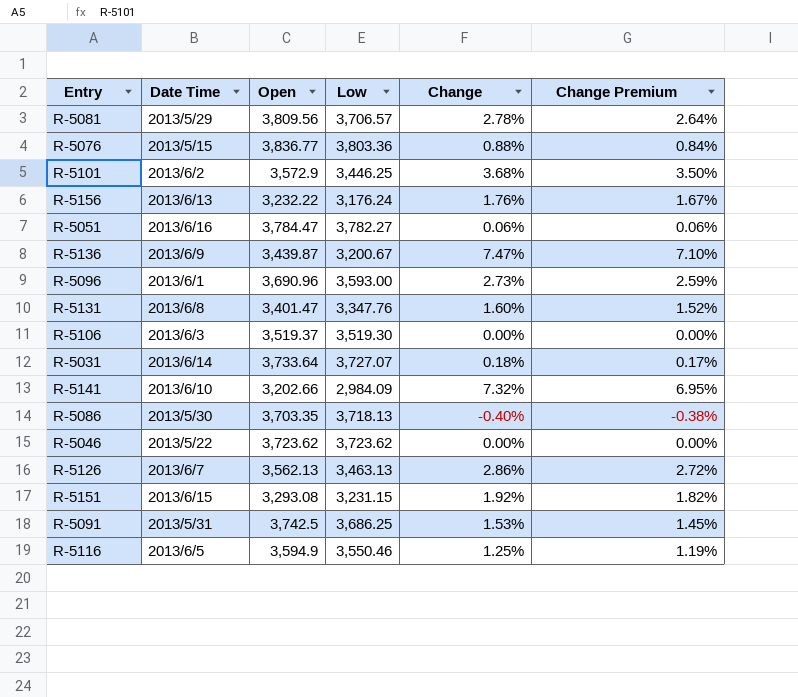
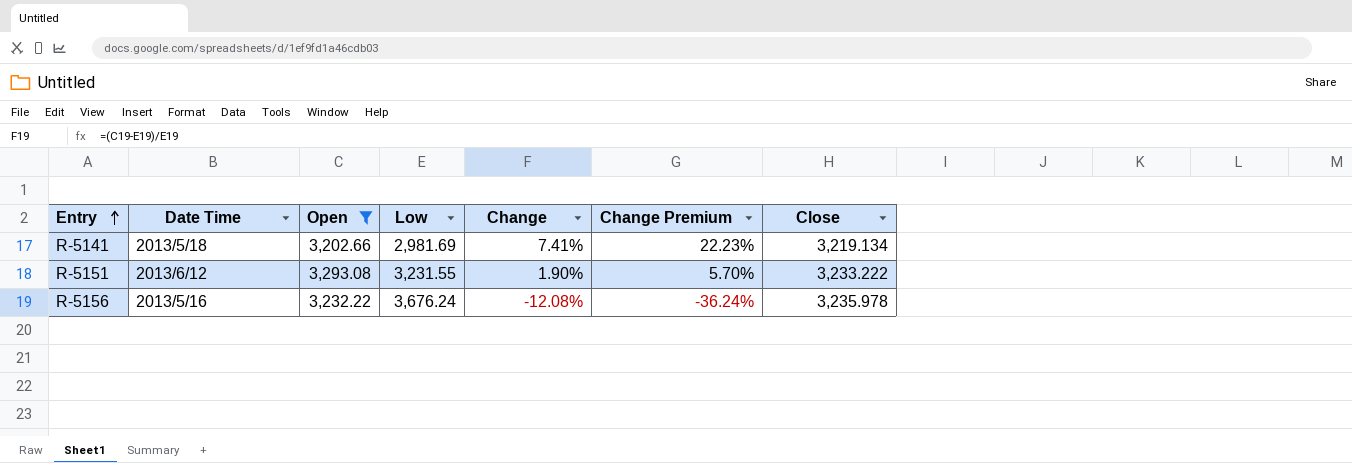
filter: none -> Open <= 3,293.08
row order: none -> Entry ascending
column Change Premium | formula: [Change] * 0.95 -> [Change] * 3
column Close | position: none -> 7
R-5141 | Date Time: 2013/6/10 -> 2013/5/18
R-5141 | Low: 2,984.09 -> 2,981.69
R-5141 | Change: 7.32% -> 7.41%
R-5151 | Date Time: 2013/6/15 -> 2013/6/12
R-5151 | Low: 3,231.15 -> 3,231.55
R-5151 | Change: 1.92% -> 1.90%
R-5156 | Date Time: 2013/6/13 -> 2013/5/16
R-5156 | Low: 3,176.24 -> 3,676.24
R-5156 | Change: 1.76% -> -12.08%

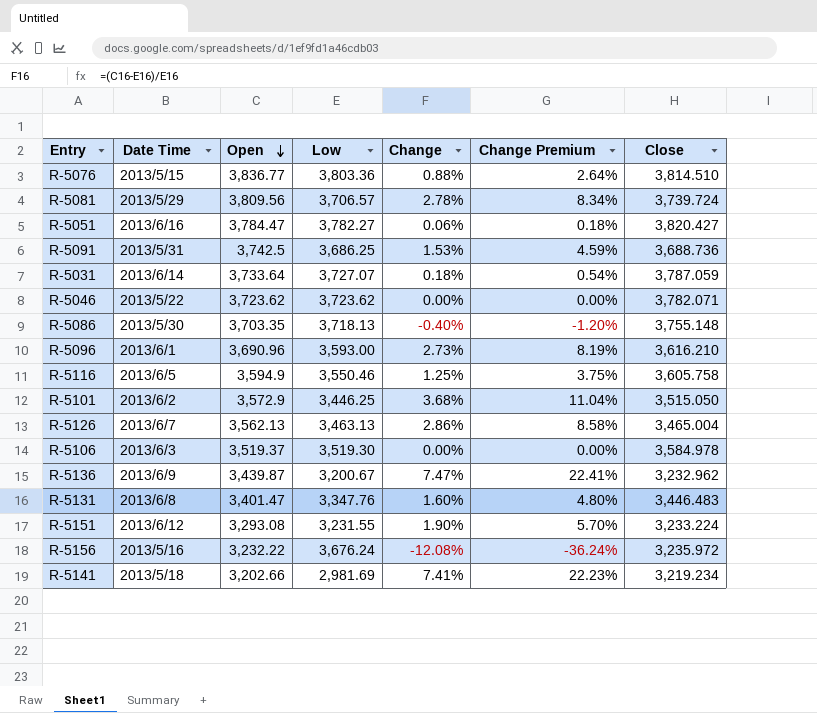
filter: Open <= 3,293.08 -> none
row order: Entry ascending -> Open descending
R-5151 | Close: 3,233.222 -> 3,233.224
R-5156 | Close: 3,235.978 -> 3,235.972
R-5141 | Close: 3,219.134 -> 3,219.234

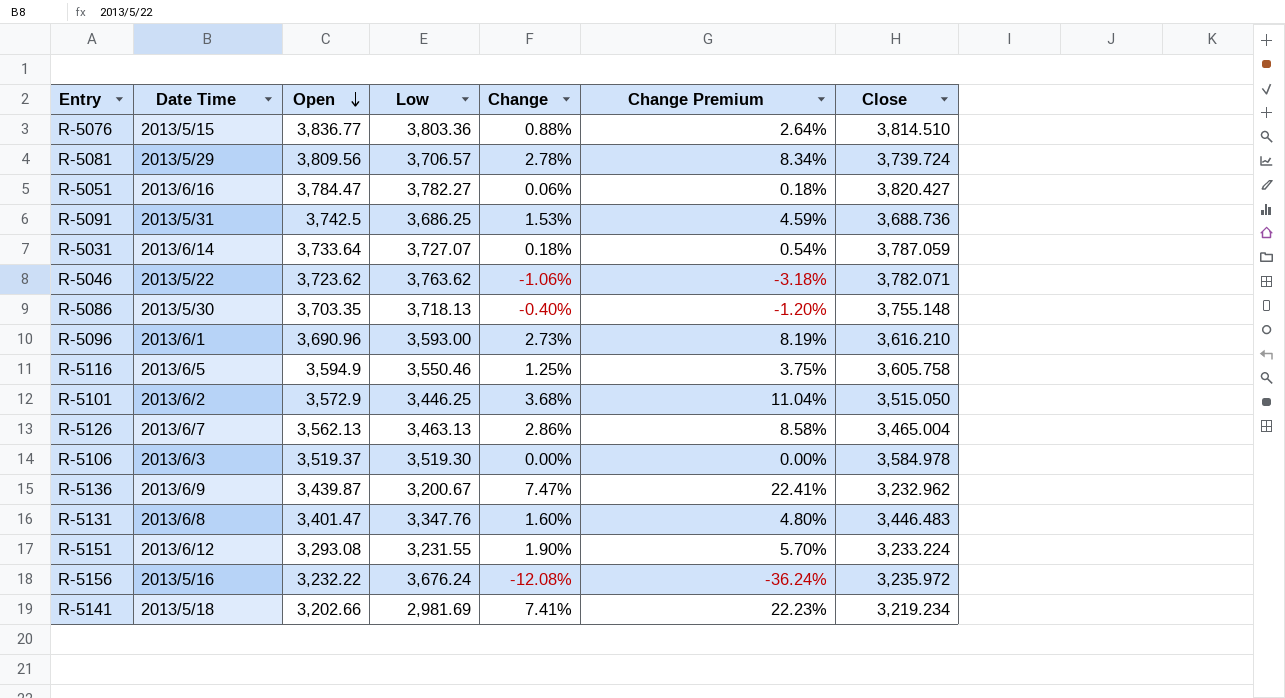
R-5046 | Low: 3,723.62 -> 3,763.62
R-5046 | Change: 0.00% -> -1.06%
R-5046 | Change Premium: 0.00% -> -3.18%

